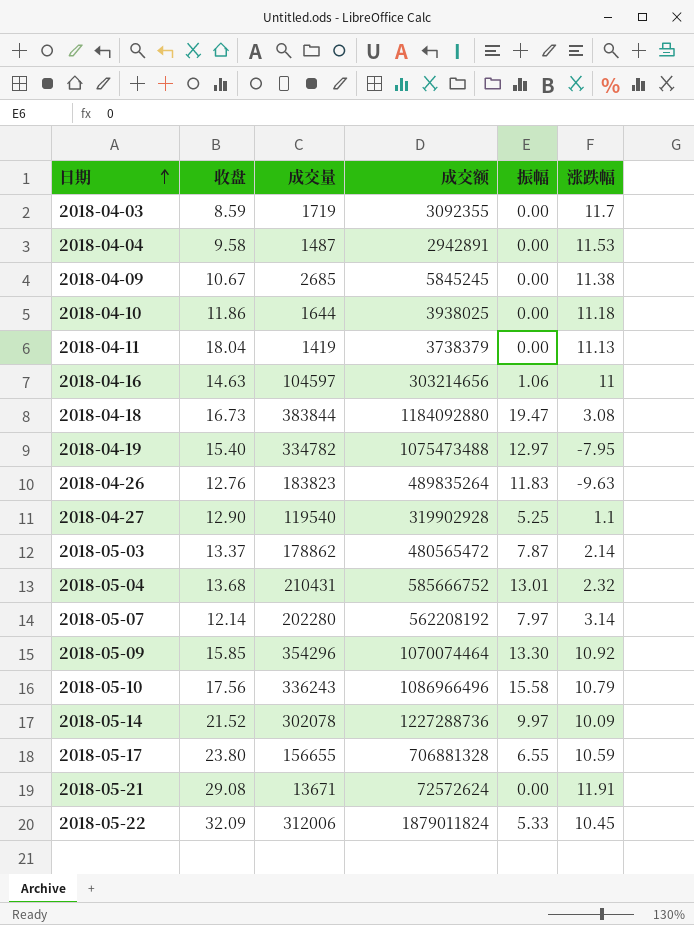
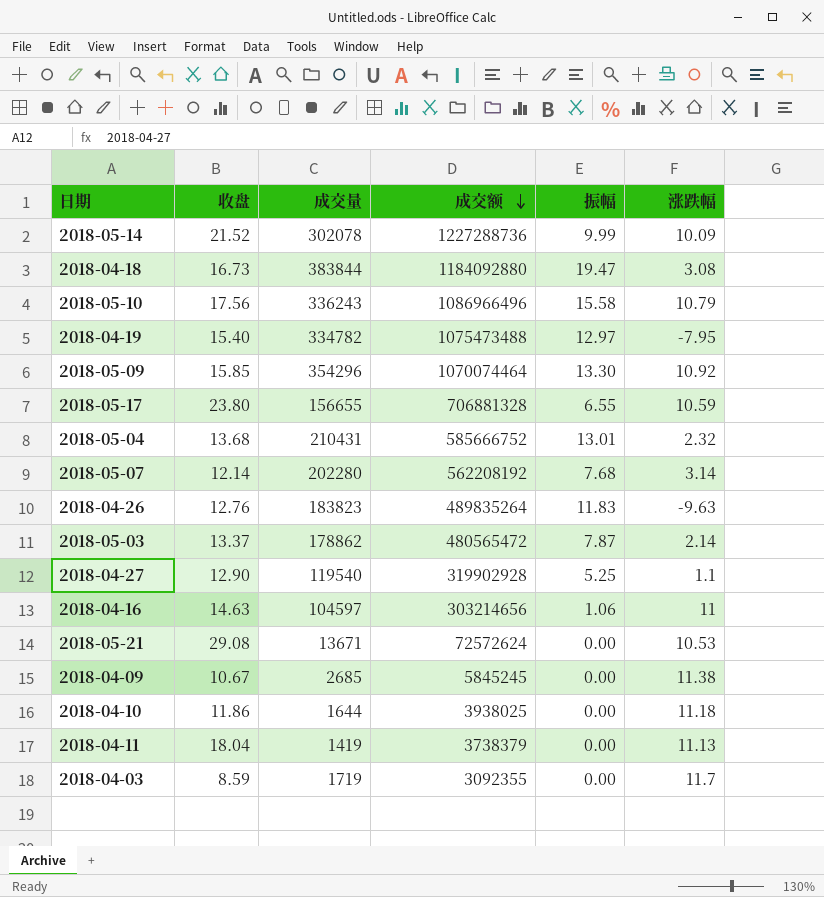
row order: 日期 ascending -> 成交额 descending
row 2018-04-04: 9.58 | 1487 | 2942891 | 0.00 | 11.53 -> none
row 2018-05-22: 32.09 | 312006 | 1879011824 | 5.33 | 10.45 -> none
2018-05-14 | 振幅: 9.97 -> 9.99
2018-05-07 | 振幅: 7.97 -> 7.68
2018-05-21 | 涨跌幅: 11.91 -> 10.53

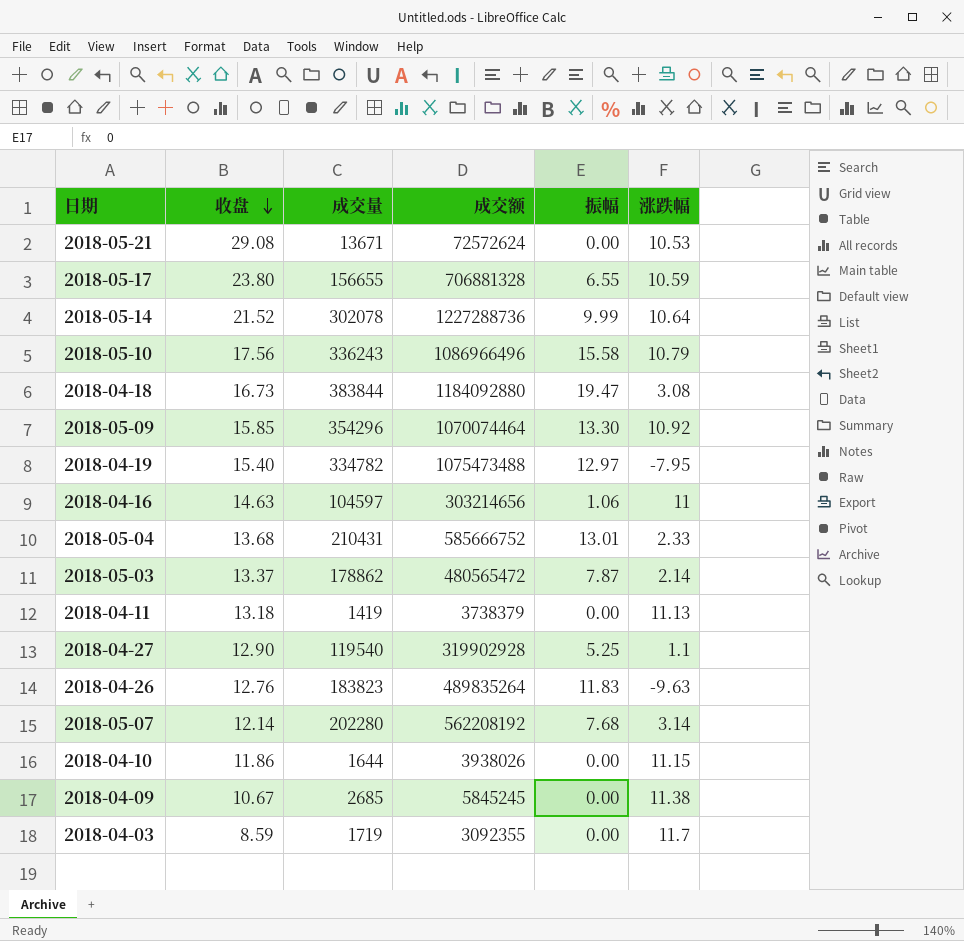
row order: 成交额 descending -> 收盘 descending
2018-05-14 | 涨跌幅: 10.09 -> 10.64
2018-05-04 | 涨跌幅: 2.32 -> 2.33
2018-04-11 | 收盘: 18.04 -> 13.18
2018-04-10 | 成交额: 3938025 -> 3938026
2018-04-10 | 涨跌幅: 11.18 -> 11.15

